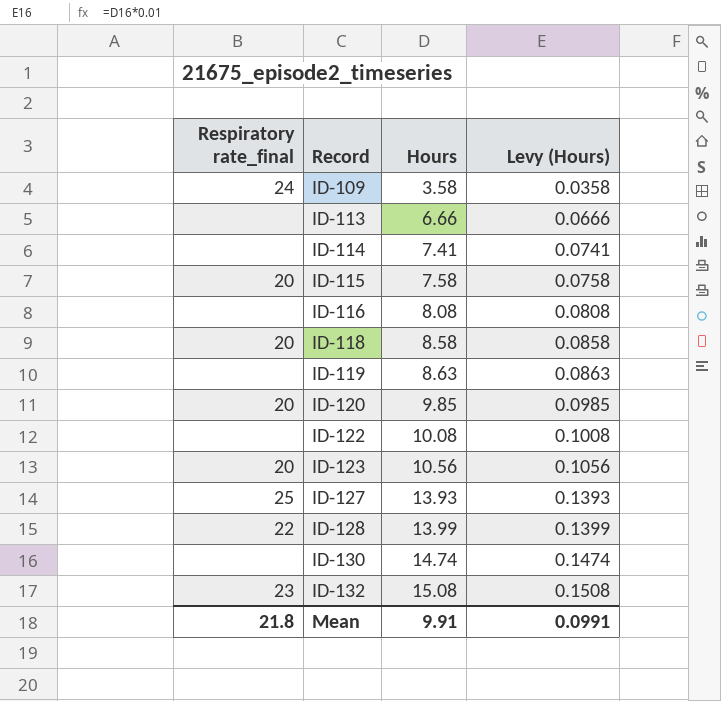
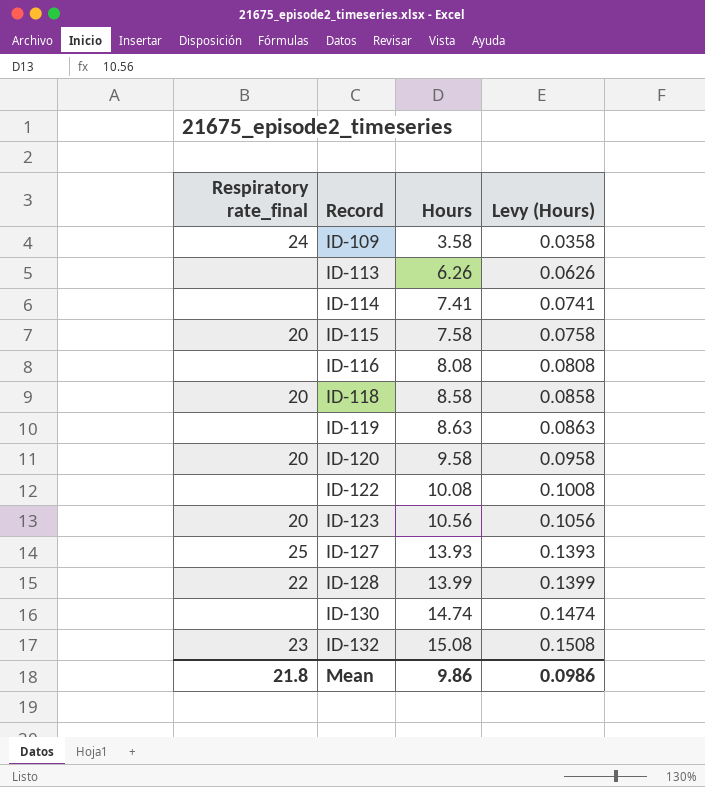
ID-113 | Hours: 6.66 -> 6.26
ID-113 | Levy (Hours): 0.0666 -> 0.0626
ID-120 | Hours: 9.85 -> 9.58
ID-120 | Levy (Hours): 0.0985 -> 0.0958
Mean | Hours: 9.91 -> 9.86
Mean | Levy (Hours): 0.0991 -> 0.0986

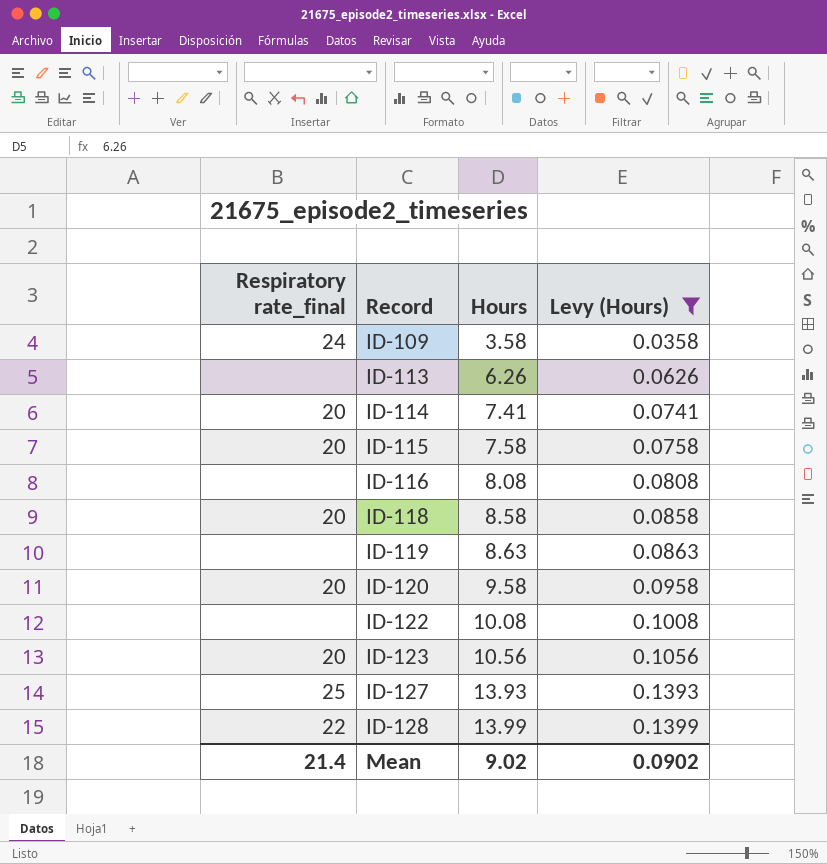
filter: none -> Levy (Hours) <= 0.1399
ID-114 | Respiratory rate_final: none -> 20
Mean | Respiratory rate_final: 21.8 -> 21.4
Mean | Hours: 9.86 -> 9.02
Mean | Levy (Hours): 0.0986 -> 0.0902

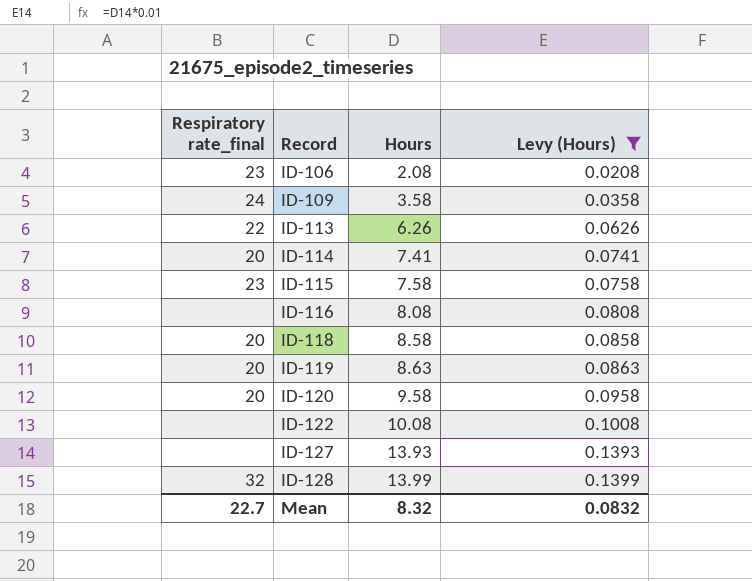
row ID-123: 20 | 10.56 | 0.1056 -> none
row ID-106: none -> 23 | 2.08 | 0.0208
ID-113 | Respiratory rate_final: none -> 22
ID-115 | Respiratory rate_final: 20 -> 23
ID-119 | Respiratory rate_final: none -> 20
ID-127 | Respiratory rate_final: 25 -> none
ID-128 | Respiratory rate_final: 22 -> 32
Mean | Respiratory rate_final: 21.4 -> 22.7
Mean | Hours: 9.02 -> 8.32
Mean | Levy (Hours): 0.0902 -> 0.0832

